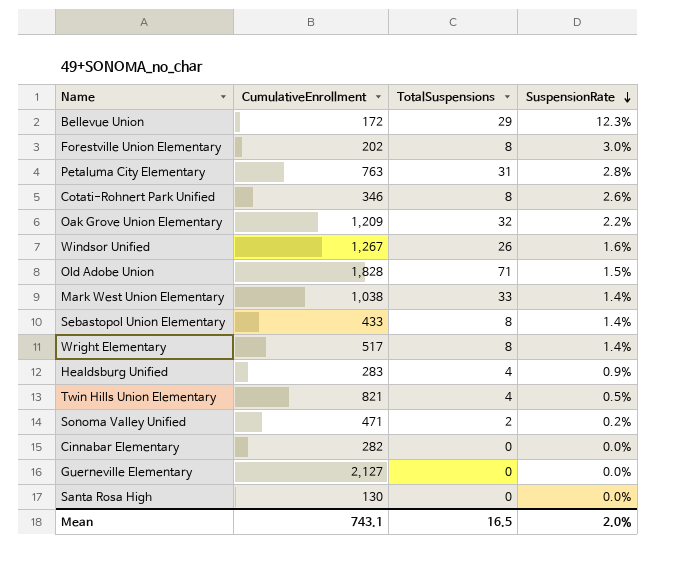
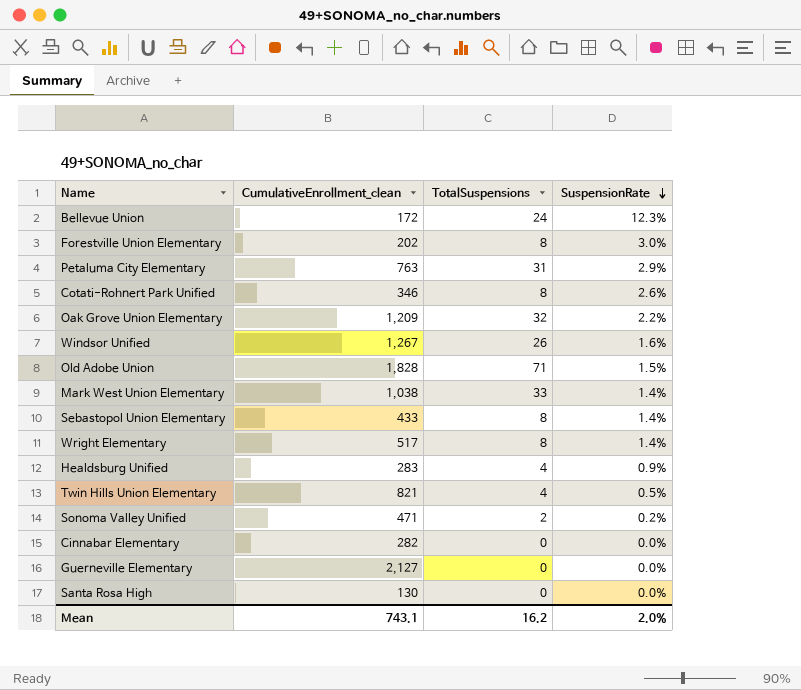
column name: CumulativeEnrollment -> CumulativeEnrollment_clean
Bellevue Union | TotalSuspensions: 29 -> 24
Petaluma City Elementary | SuspensionRate: 2.8% -> 2.9%
Mean | TotalSuspensions: 16.5 -> 16.2

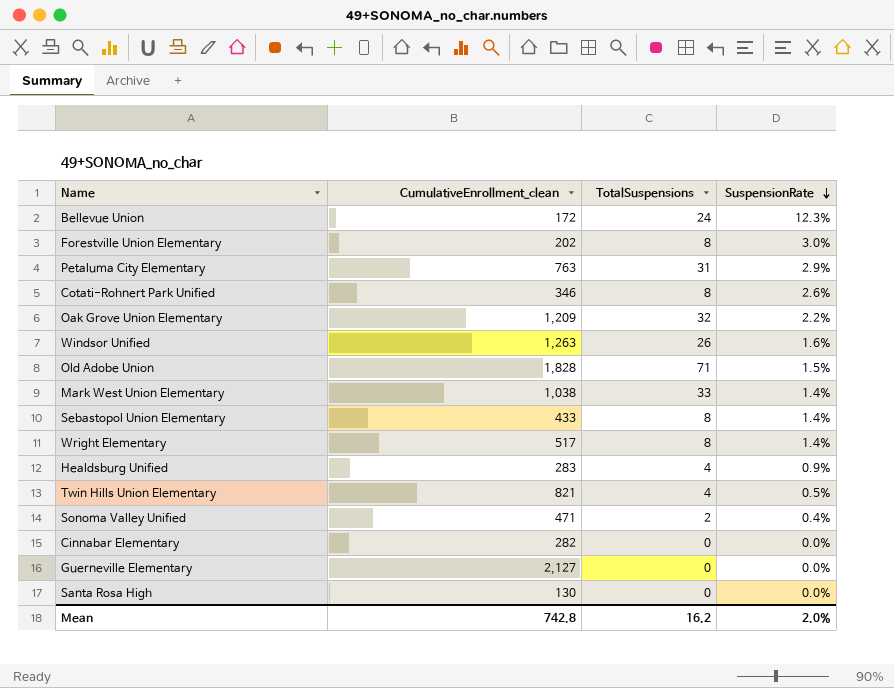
Windsor Unified | CumulativeEnrollment_clean: 1,267 -> 1,263
Sonoma Valley Unified | SuspensionRate: 0.2% -> 0.4%
Mean | CumulativeEnrollment_clean: 743.1 -> 742.8

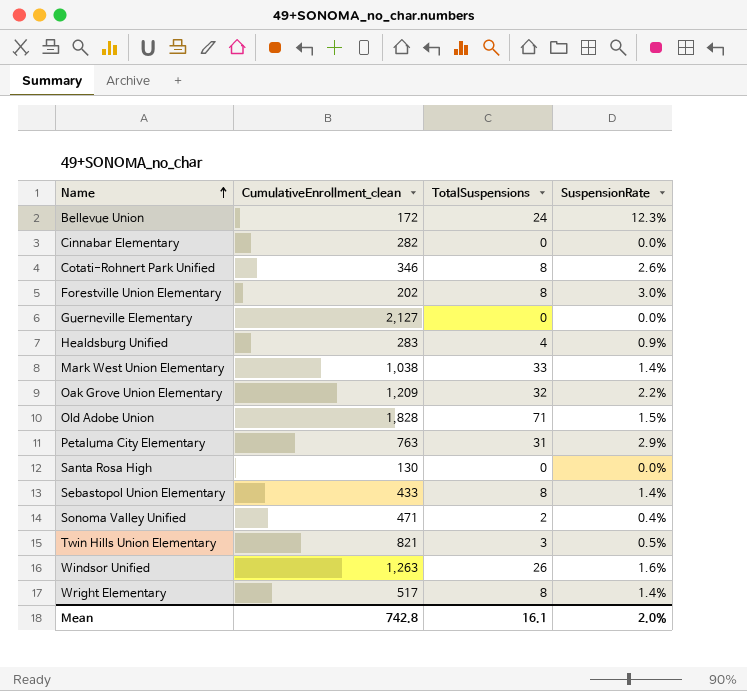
row order: SuspensionRate descending -> Name ascending
Twin Hills Union Elementary | TotalSuspensions: 4 -> 3
Mean | TotalSuspensions: 16.2 -> 16.1

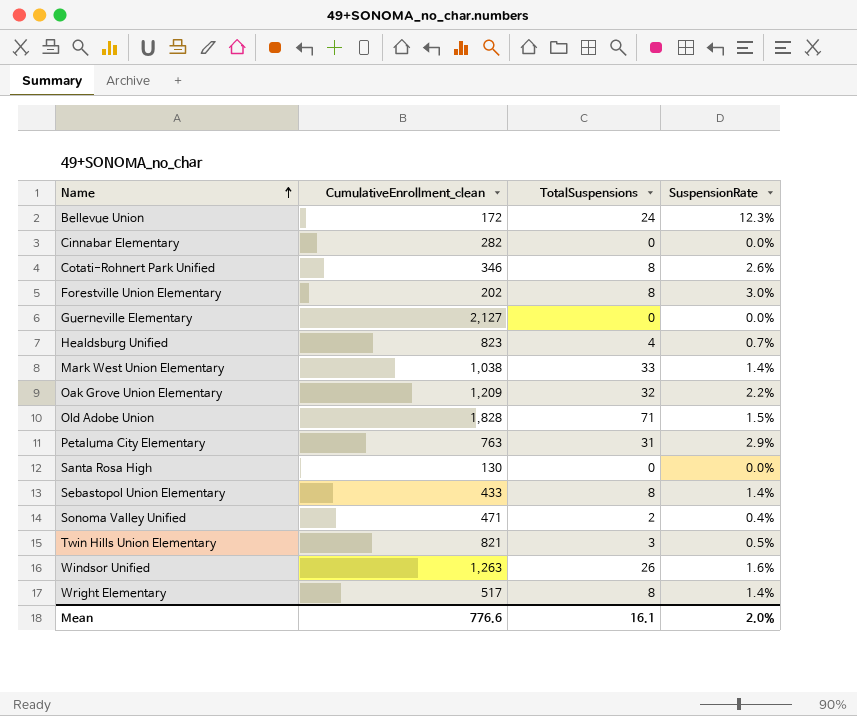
Healdsburg Unified | CumulativeEnrollment_clean: 283 -> 823
Healdsburg Unified | SuspensionRate: 0.9% -> 0.7%
Mean | CumulativeEnrollment_clean: 742.8 -> 776.6

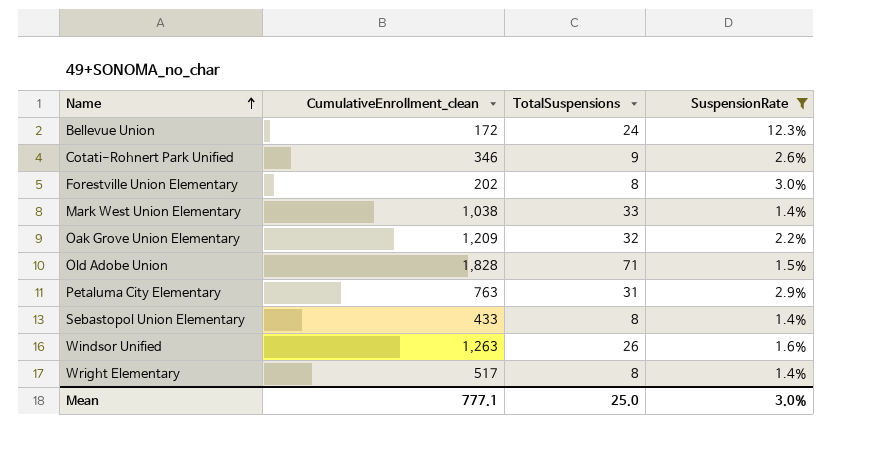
filter: none -> SuspensionRate >= 1.4%
Cotati-Rohnert Park Unified | TotalSuspensions: 8 -> 9
Mean | CumulativeEnrollment_clean: 776.6 -> 777.1
Mean | TotalSuspensions: 16.1 -> 25.0
Mean | SuspensionRate: 2.0% -> 3.0%

